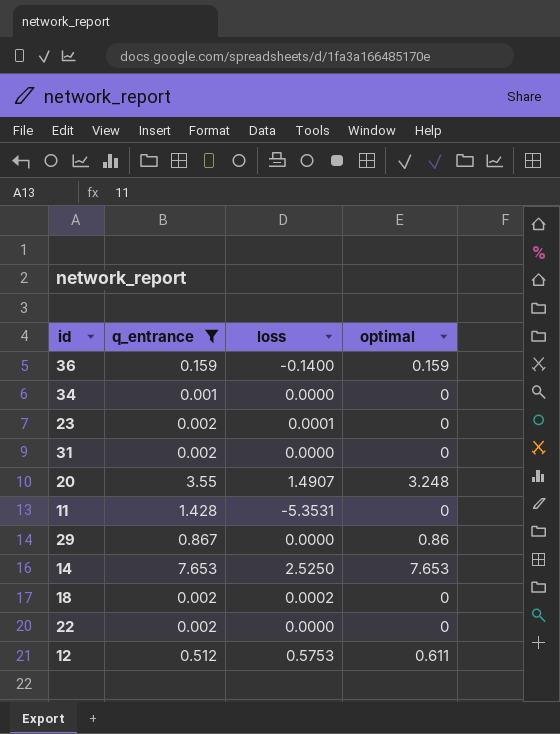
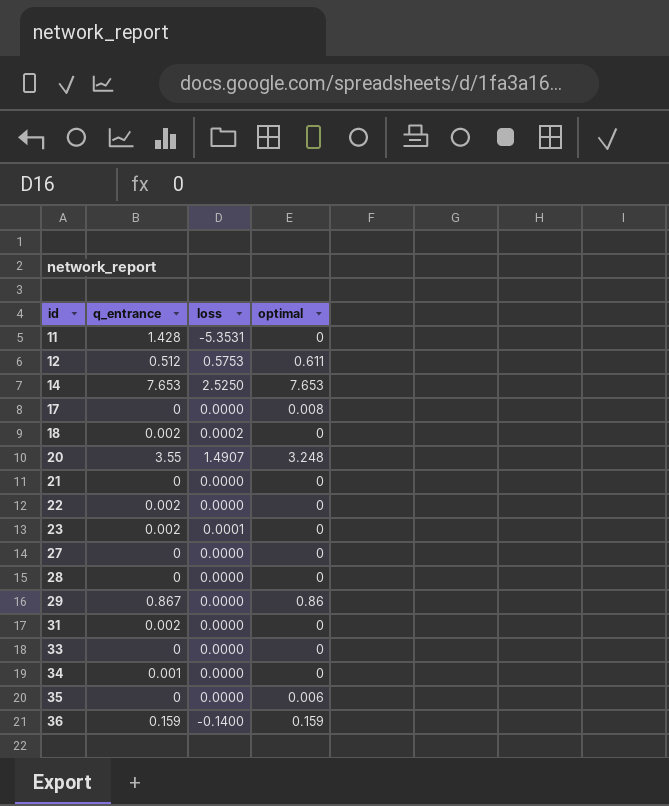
filter: q_entrance != 0 -> none
row order: none -> id ascending

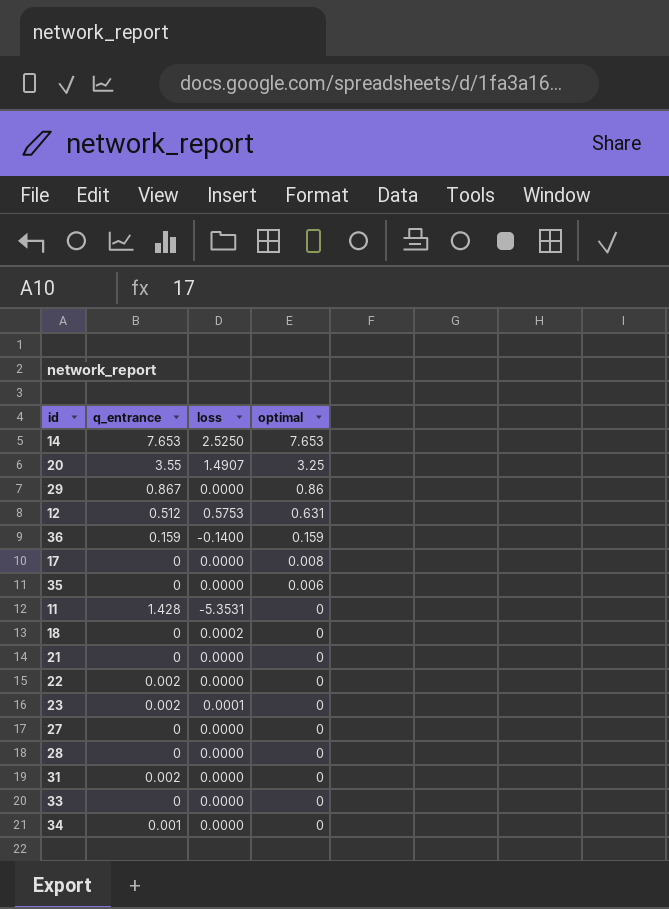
row order: id ascending -> optimal descending
20 | optimal: 3.248 -> 3.25
12 | optimal: 0.611 -> 0.631
18 | q_entrance: 0.002 -> 0

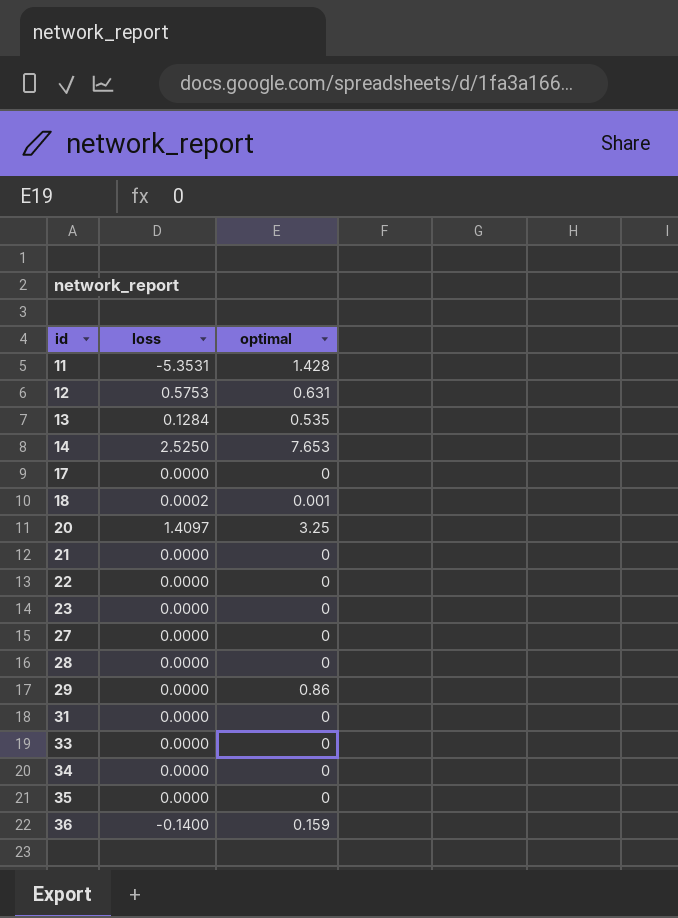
row order: optimal descending -> id ascending
column q_entrance | position: 2 -> none
11 | optimal: 0 -> 1.428
row 13: none -> 0.1284 | 0.535
17 | optimal: 0.008 -> 0
18 | optimal: 0 -> 0.001
20 | loss: 1.4907 -> 1.4097
23 | loss: 0.0001 -> 0.0000
35 | optimal: 0.006 -> 0

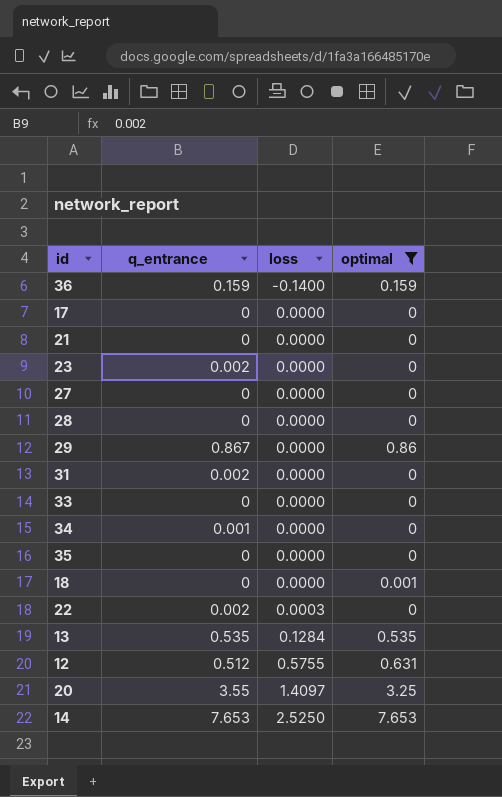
filter: none -> optimal != 1.428
row order: id ascending -> loss ascending
column q_entrance | position: none -> 2
18 | loss: 0.0002 -> 0.0000
22 | loss: 0.0000 -> 0.0003
12 | loss: 0.5753 -> 0.5755

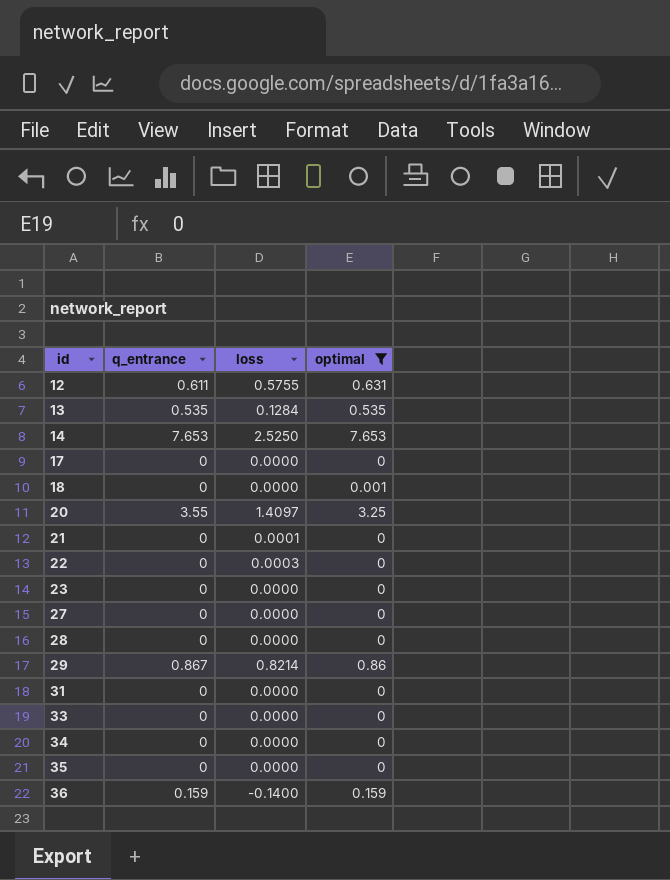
row order: loss ascending -> id ascending
12 | q_entrance: 0.512 -> 0.611
21 | loss: 0.0000 -> 0.0001
22 | q_entrance: 0.002 -> 0
23 | q_entrance: 0.002 -> 0
29 | loss: 0.0000 -> 0.8214
31 | q_entrance: 0.002 -> 0
34 | q_entrance: 0.001 -> 0

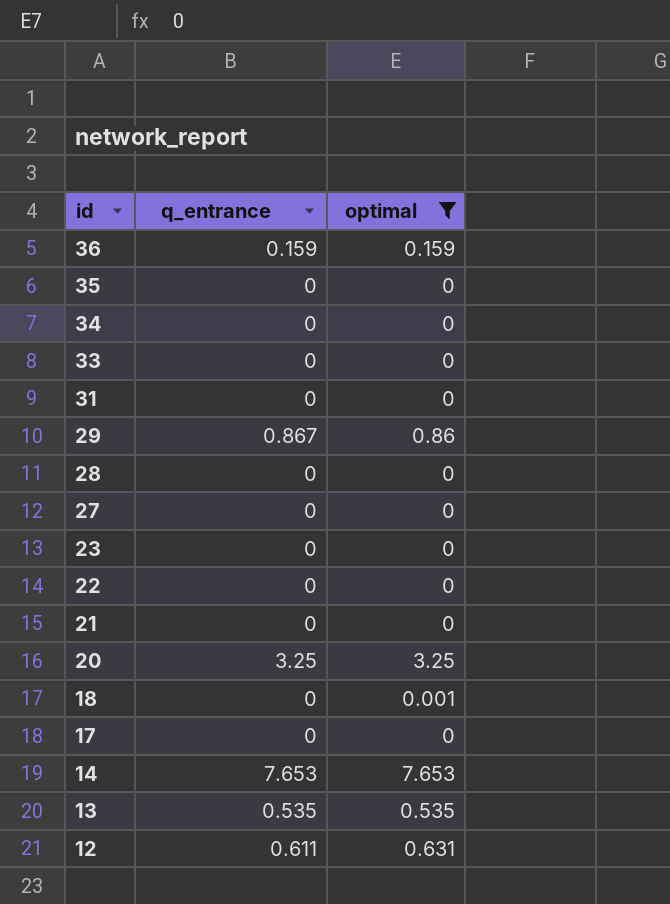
row order: id ascending -> id descending
column loss | position: 3 -> none
20 | q_entrance: 3.55 -> 3.25

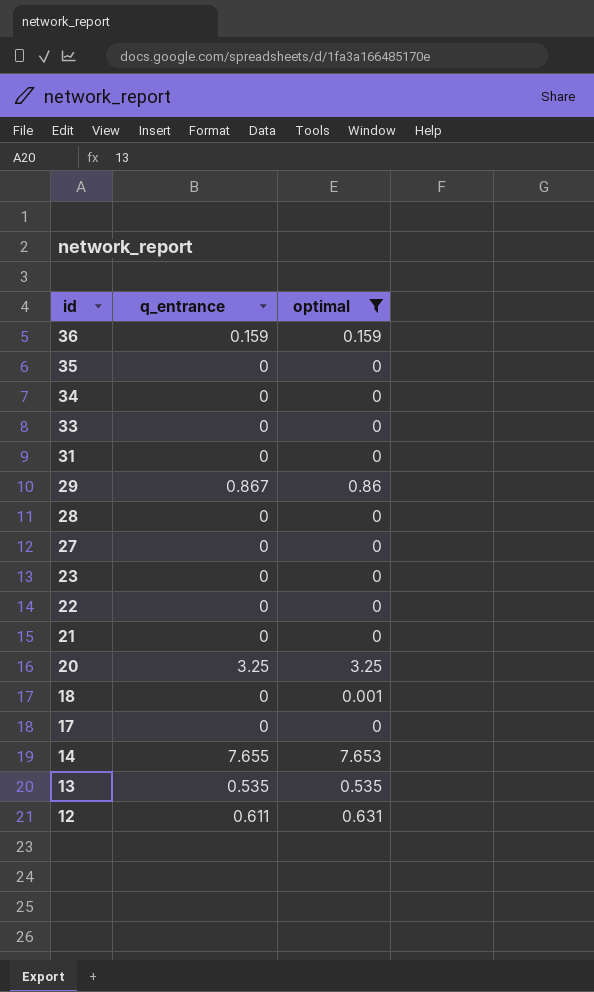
14 | q_entrance: 7.653 -> 7.655

